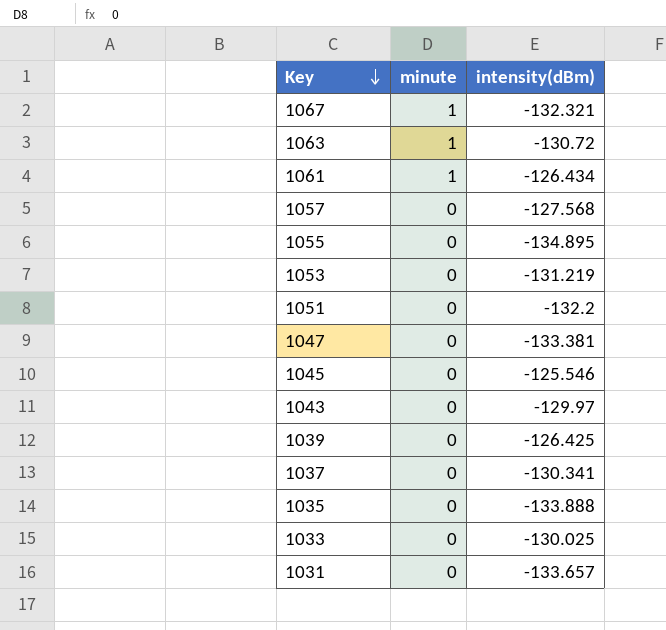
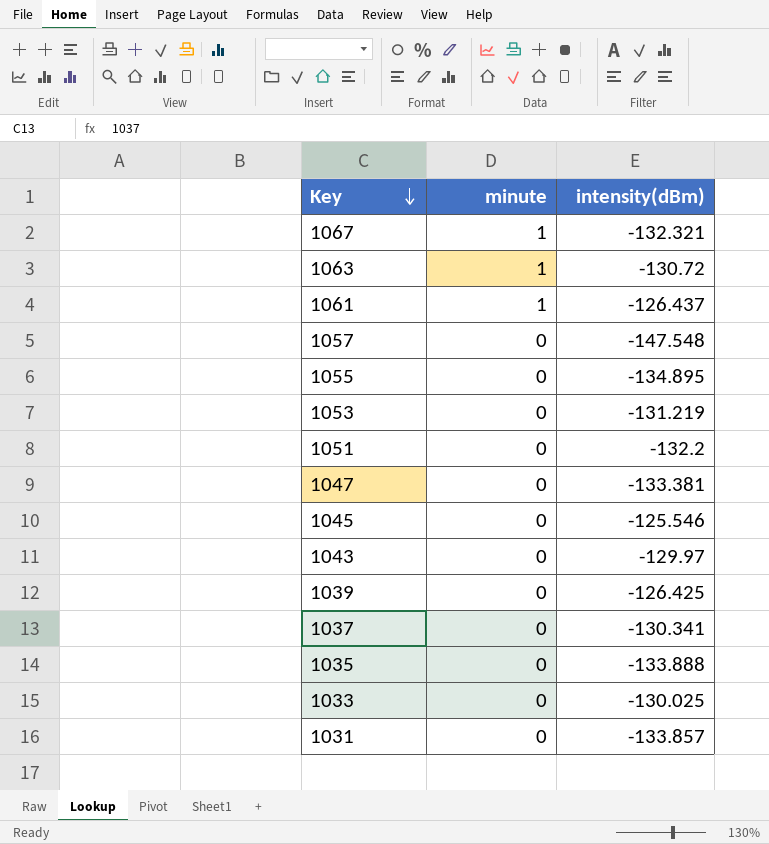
1061 | intensity(dBm): -126.434 -> -126.437
1057 | intensity(dBm): -127.568 -> -147.548
1031 | intensity(dBm): -133.657 -> -133.857

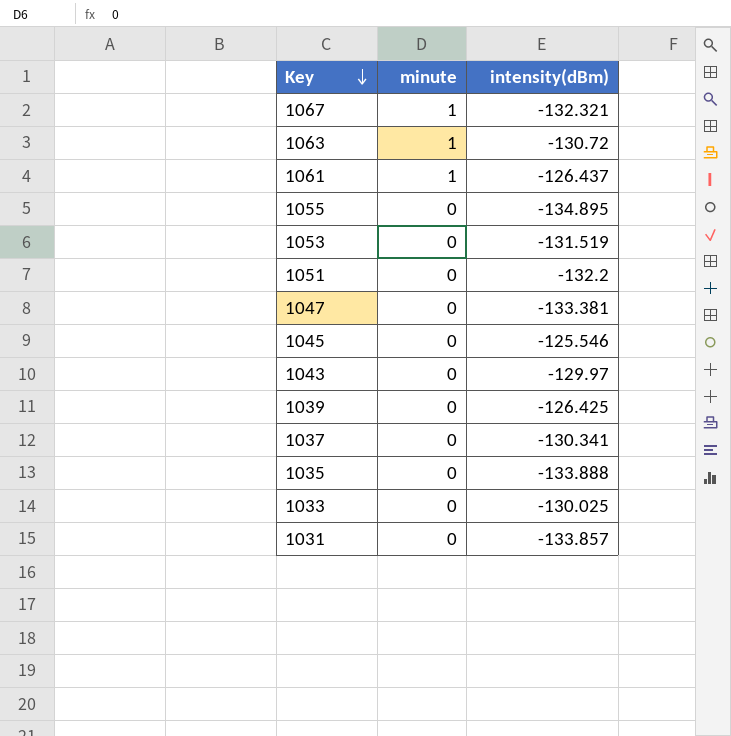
row 1057: 0 | -147.548 -> none
1053 | intensity(dBm): -131.219 -> -131.519

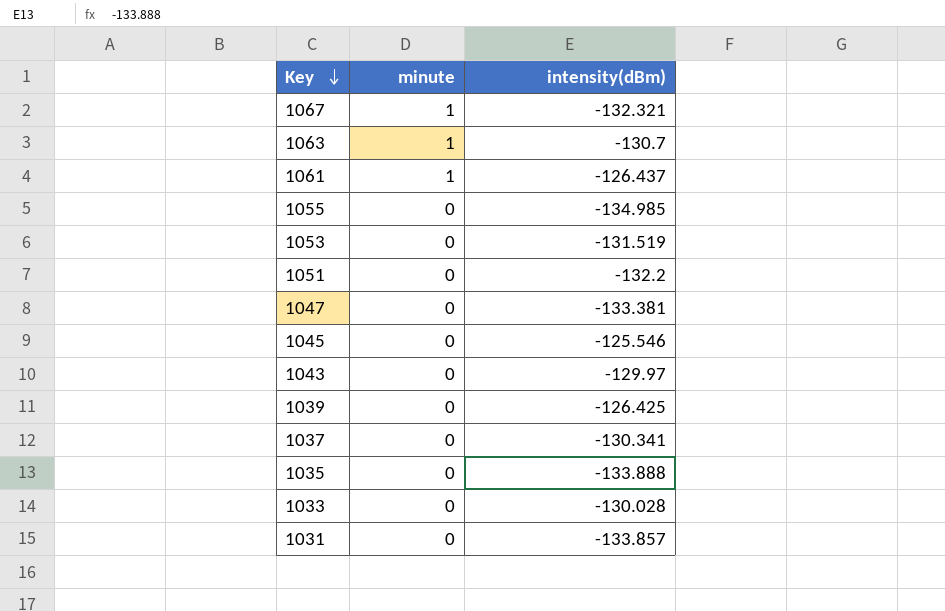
1063 | intensity(dBm): -130.72 -> -130.7
1055 | intensity(dBm): -134.895 -> -134.985
1033 | intensity(dBm): -130.025 -> -130.028

